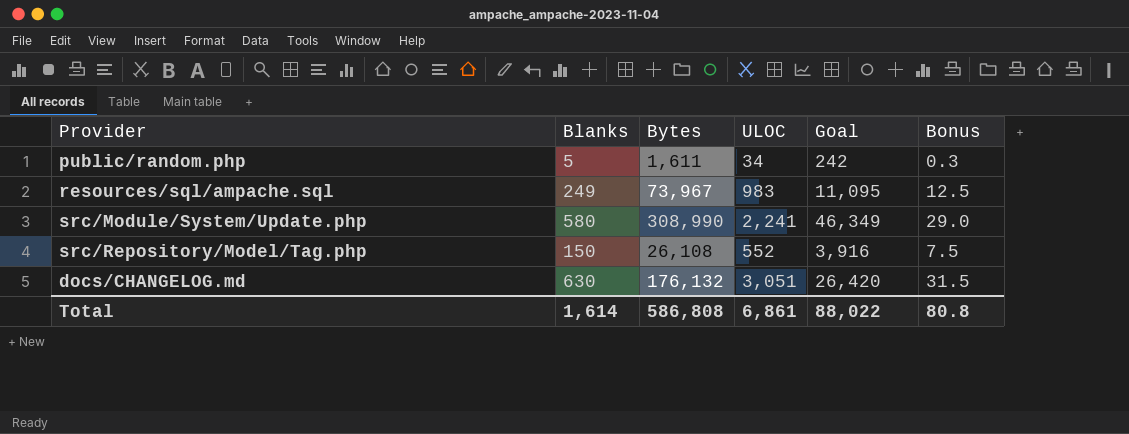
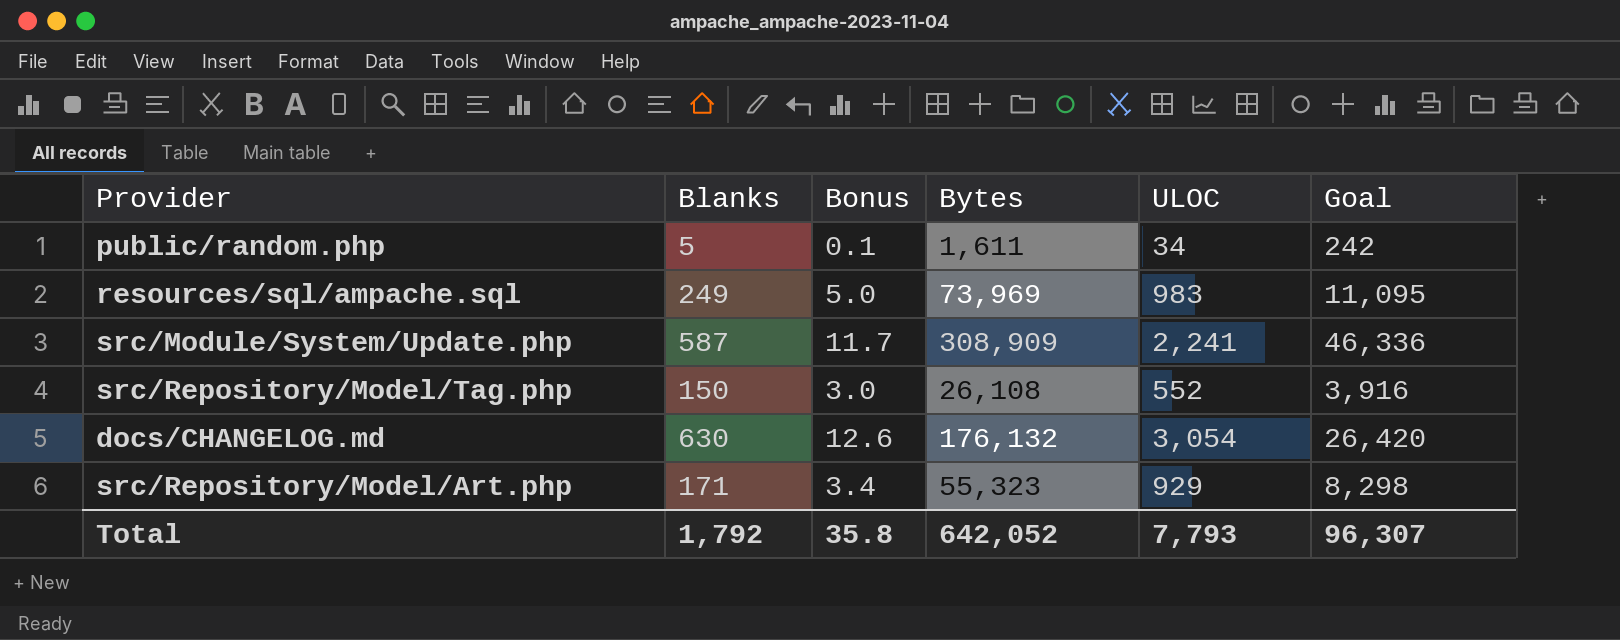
column Bonus | formula: [Blanks] * 0.05 -> [Blanks] * 0.02
column Bonus | position: 6 -> 3
resources/sql/ampache.sql | Bytes: 73,967 -> 73,969
src/Module/System/Update.php | Blanks: 580 -> 587
src/Module/System/Update.php | Bytes: 308,990 -> 308,909
src/Module/System/Update.php | Goal: 46,349 -> 46,336
docs/CHANGELOG.md | ULOC: 3,051 -> 3,054
row src/Repository/Model/Art.php: none -> 171 | 3.4 | 55,323 | 929 | 8,298
Total | Blanks: 1,614 -> 1,792
Total | Bonus: 80.8 -> 35.8
Total | Bytes: 586,808 -> 642,052
Total | ULOC: 6,861 -> 7,793
Total | Goal: 88,022 -> 96,307

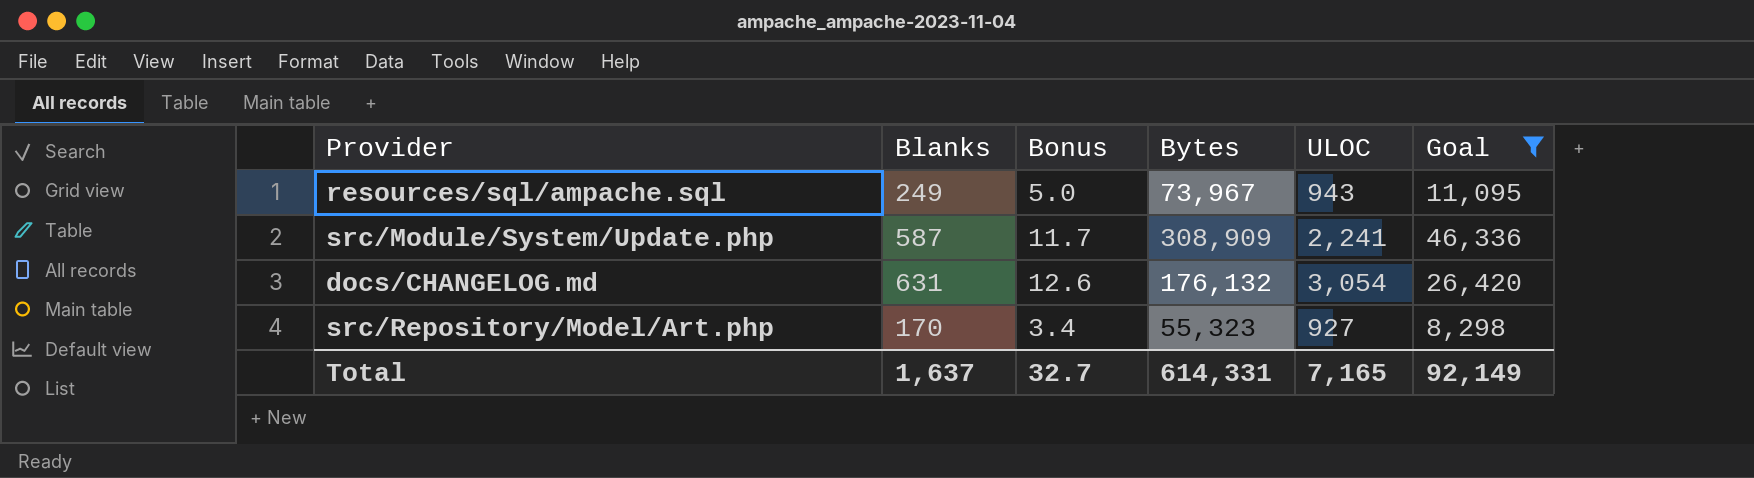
filter: none -> Goal >= 8,298
resources/sql/ampache.sql | Bytes: 73,969 -> 73,967
resources/sql/ampache.sql | ULOC: 983 -> 943
docs/CHANGELOG.md | Blanks: 630 -> 631
src/Repository/Model/Art.php | Blanks: 171 -> 170
src/Repository/Model/Art.php | ULOC: 929 -> 927
Total | Blanks: 1,792 -> 1,637
Total | Bonus: 35.8 -> 32.7
Total | Bytes: 642,052 -> 614,331
Total | ULOC: 7,793 -> 7,165
Total | Goal: 96,307 -> 92,149

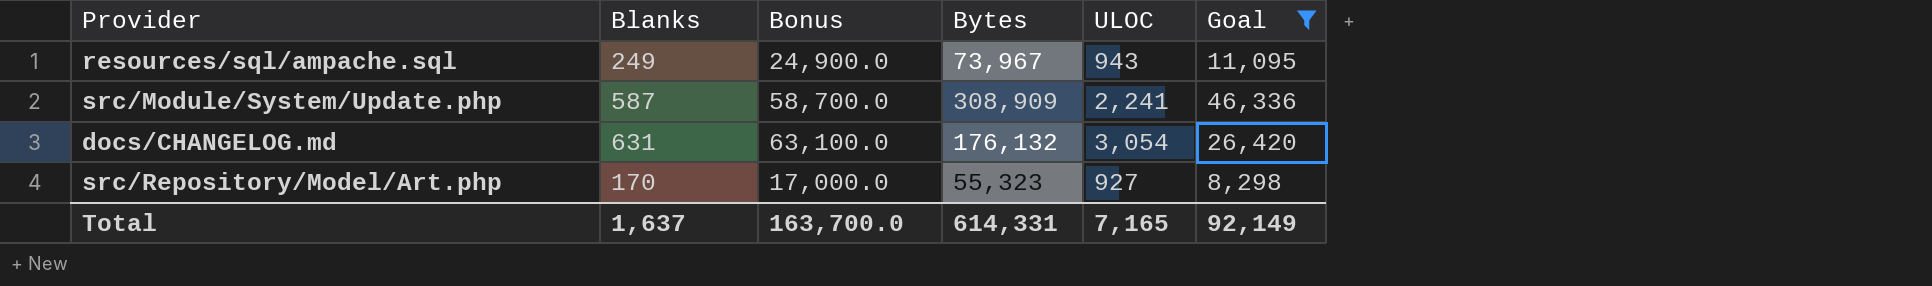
column Bonus | formula: [Blanks] * 0.02 -> [Blanks] * 100
Total | Bonus: 32.7 -> 163,700.0

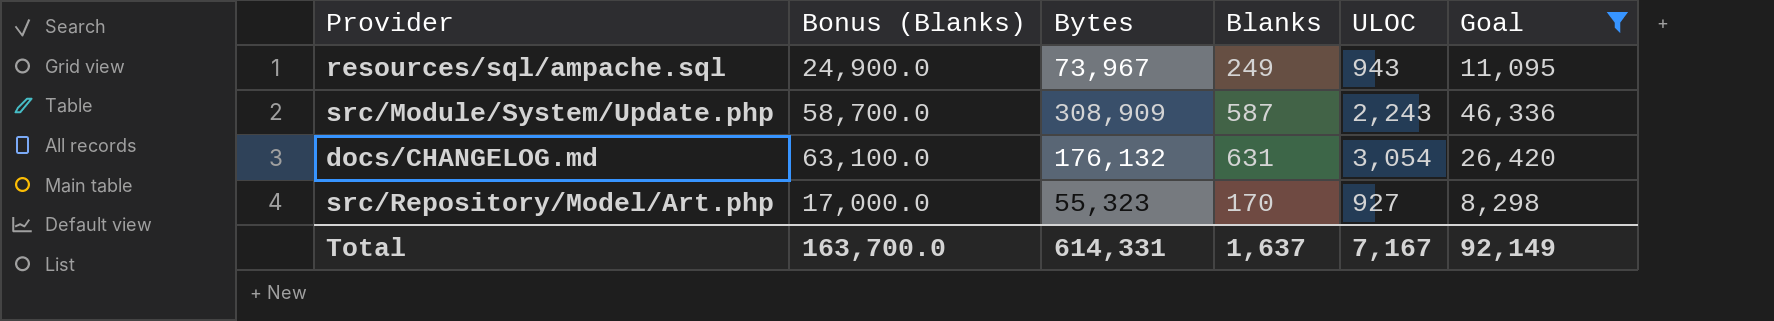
column name: Bonus -> Bonus (Blanks)
column Blanks | position: 2 -> 4
src/Module/System/Update.php | ULOC: 2,241 -> 2,243
Total | ULOC: 7,165 -> 7,167

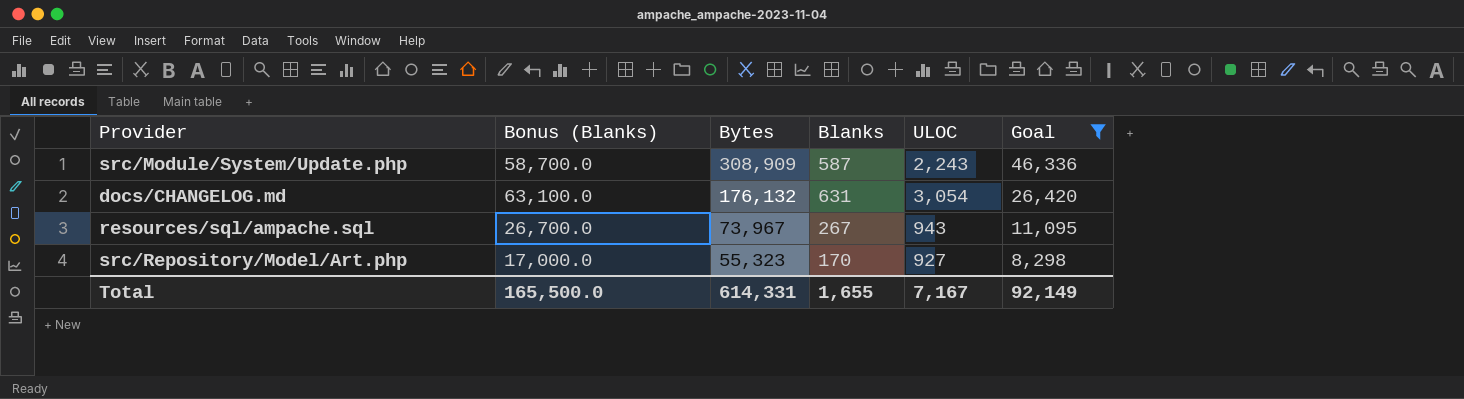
row order: none -> Bytes descending
resources/sql/ampache.sql | Bonus (Blanks): 24,900.0 -> 26,700.0
resources/sql/ampache.sql | Blanks: 249 -> 267
Total | Bonus (Blanks): 163,700.0 -> 165,500.0
Total | Blanks: 1,637 -> 1,655

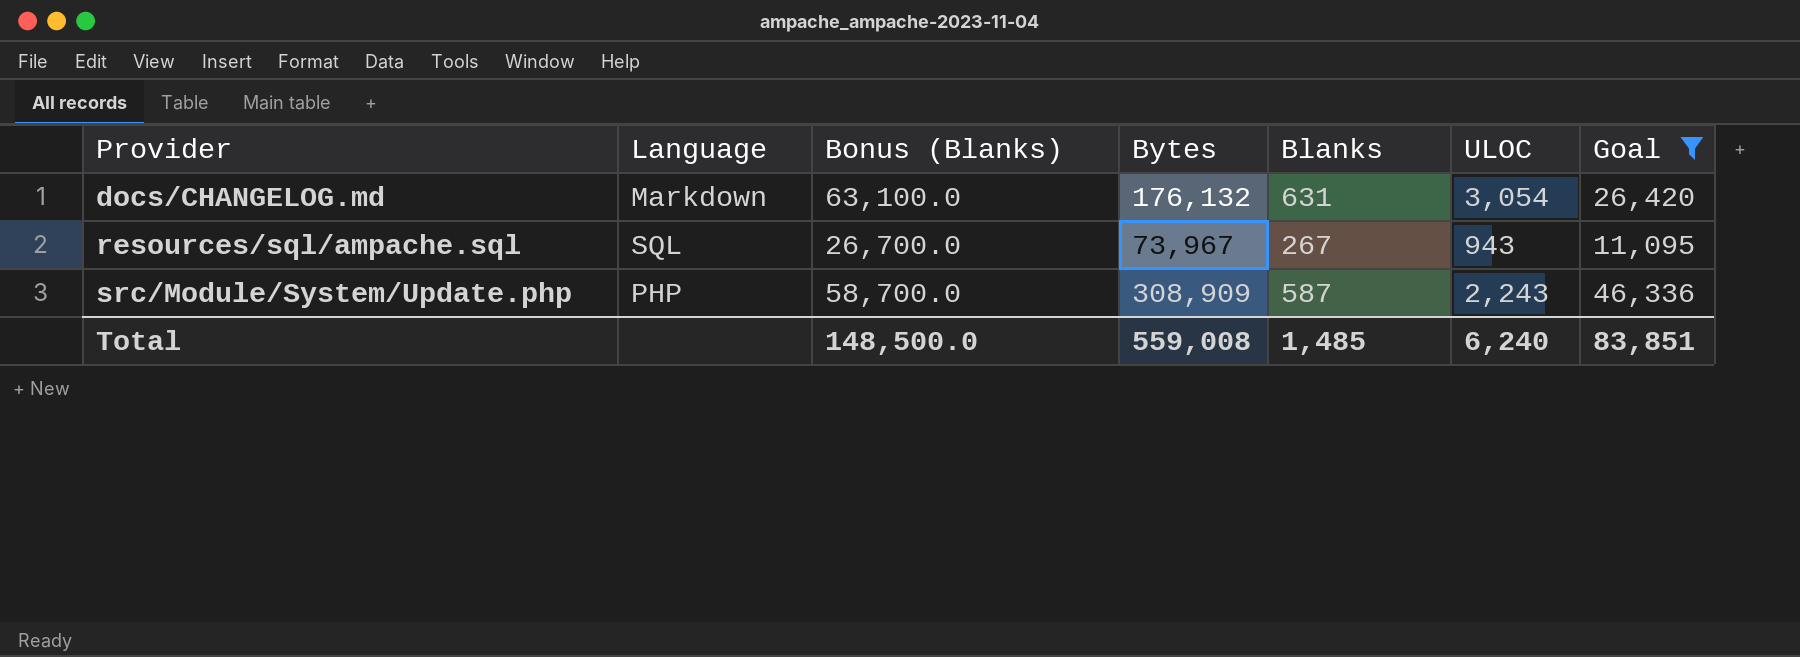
row order: Bytes descending -> Provider ascending
column Language | position: none -> 2
row src/Repository/Model/Art.php: 17,000.0 | 55,323 | 170 | 927 | 8,298 -> none
Total | Bonus (Blanks): 165,500.0 -> 148,500.0
Total | Bytes: 614,331 -> 559,008
Total | Blanks: 1,655 -> 1,485
Total | ULOC: 7,167 -> 6,240
Total | Goal: 92,149 -> 83,851

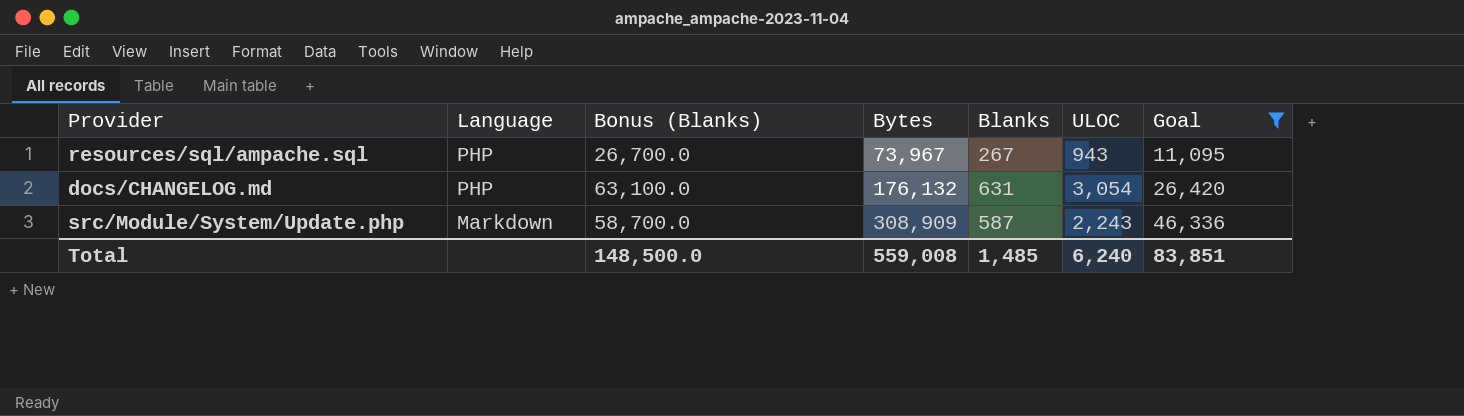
row order: Provider ascending -> Language descending
resources/sql/ampache.sql | Language: SQL -> PHP
docs/CHANGELOG.md | Language: Markdown -> PHP
src/Module/System/Update.php | Language: PHP -> Markdown

